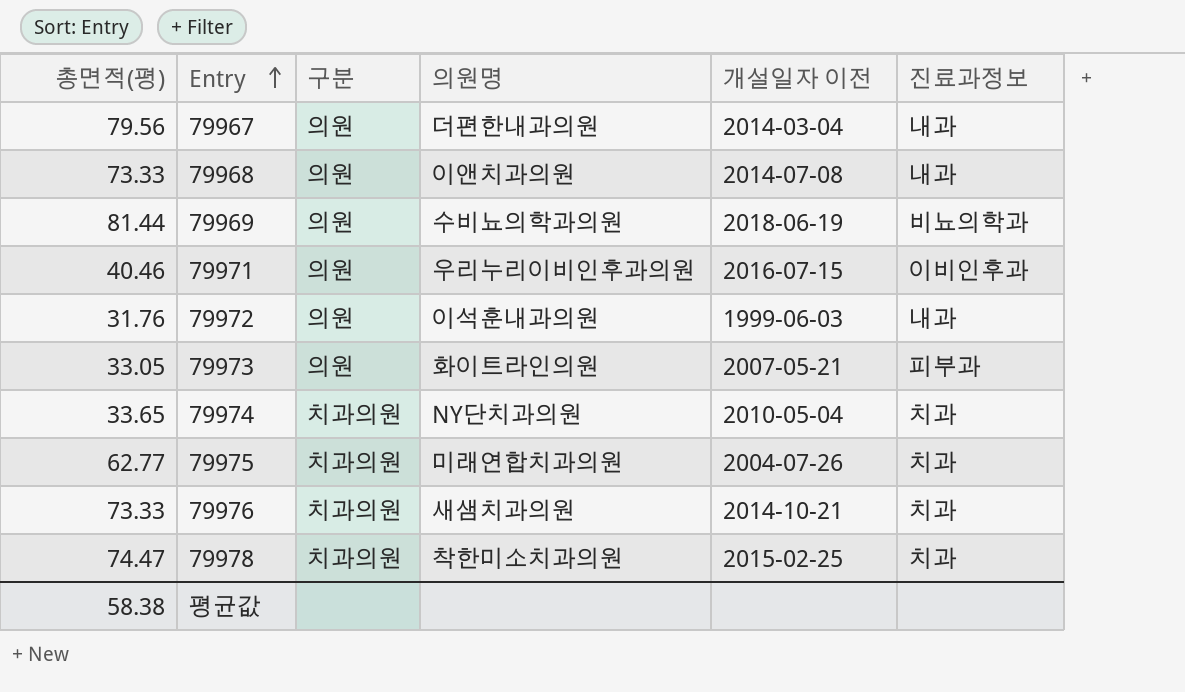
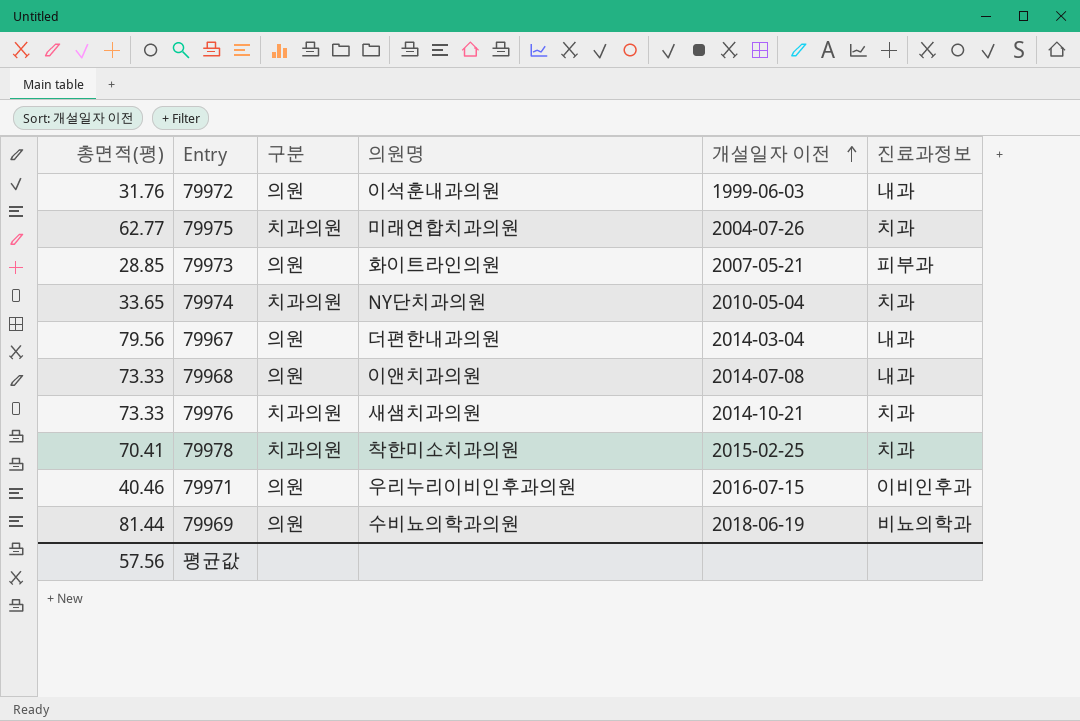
row order: Entry ascending -> 개설일자 이전 ascending
79973 | 총면적(평): 33.05 -> 28.85
79978 | 총면적(평): 74.47 -> 70.41
평균값 | 총면적(평): 58.38 -> 57.56

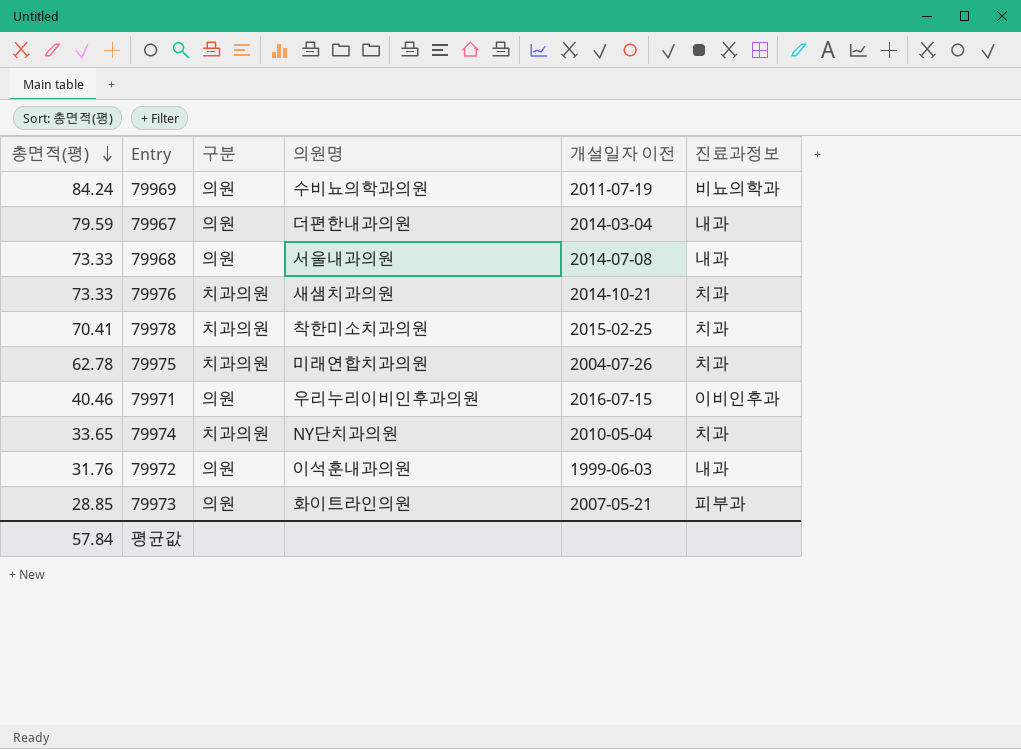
row order: 개설일자 이전 ascending -> 총면적(평) descending
79969 | 총면적(평): 81.44 -> 84.24
79969 | 개설일자 이전: 2018-06-19 -> 2011-07-19
79967 | 총면적(평): 79.56 -> 79.59
79968 | 의원명: 이앤치과의원 -> 서울내과의원
79975 | 총면적(평): 62.77 -> 62.78
평균값 | 총면적(평): 57.56 -> 57.84

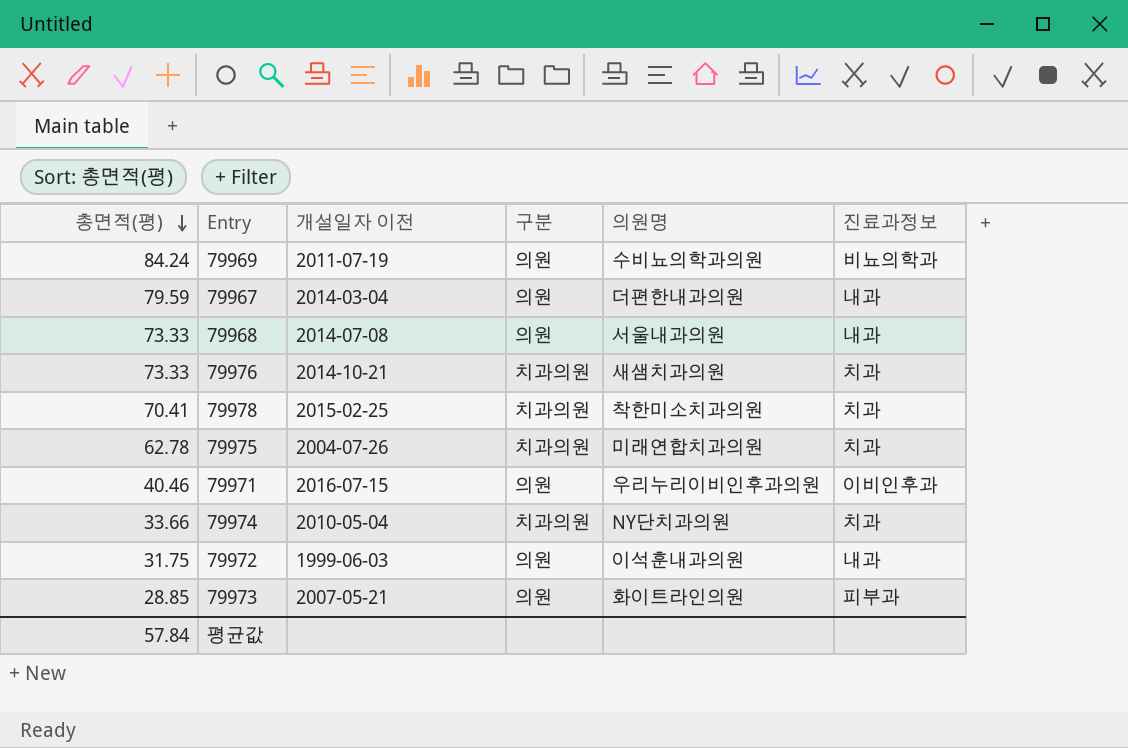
column 개설일자 이전 | position: 5 -> 3
79974 | 총면적(평): 33.65 -> 33.66
79972 | 총면적(평): 31.76 -> 31.75

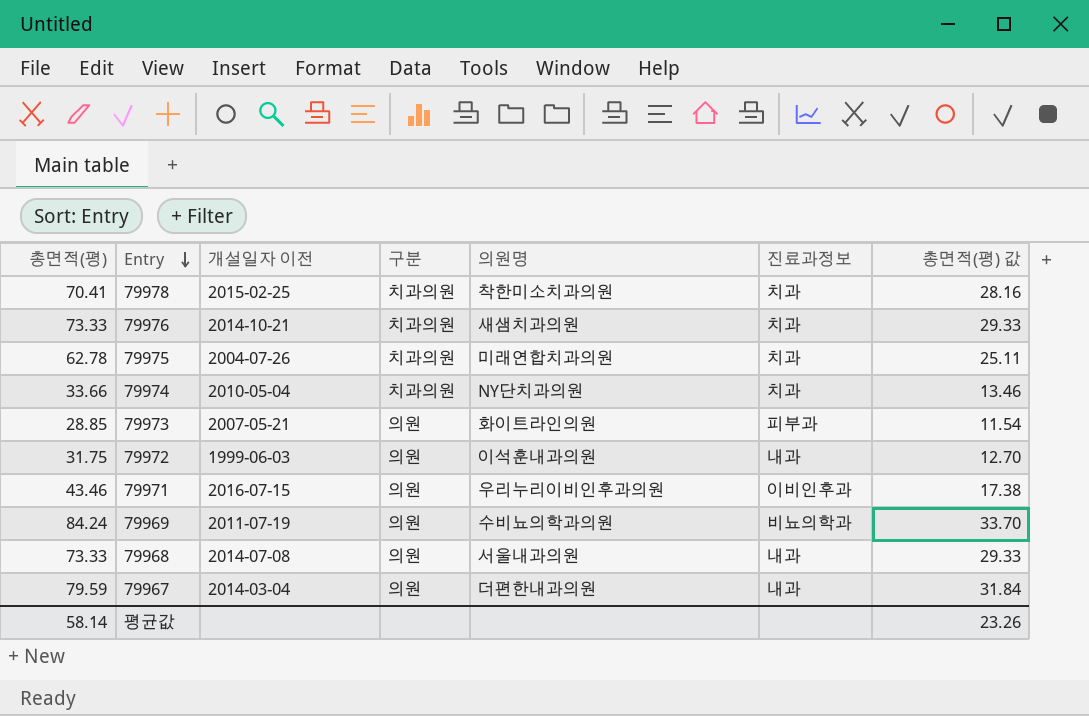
row order: 총면적(평) descending -> Entry descending
column 총면적(평) 값 | formula: none -> [총면적(평)] * 0.4
79971 | 총면적(평): 40.46 -> 43.46
평균값 | 총면적(평): 57.84 -> 58.14

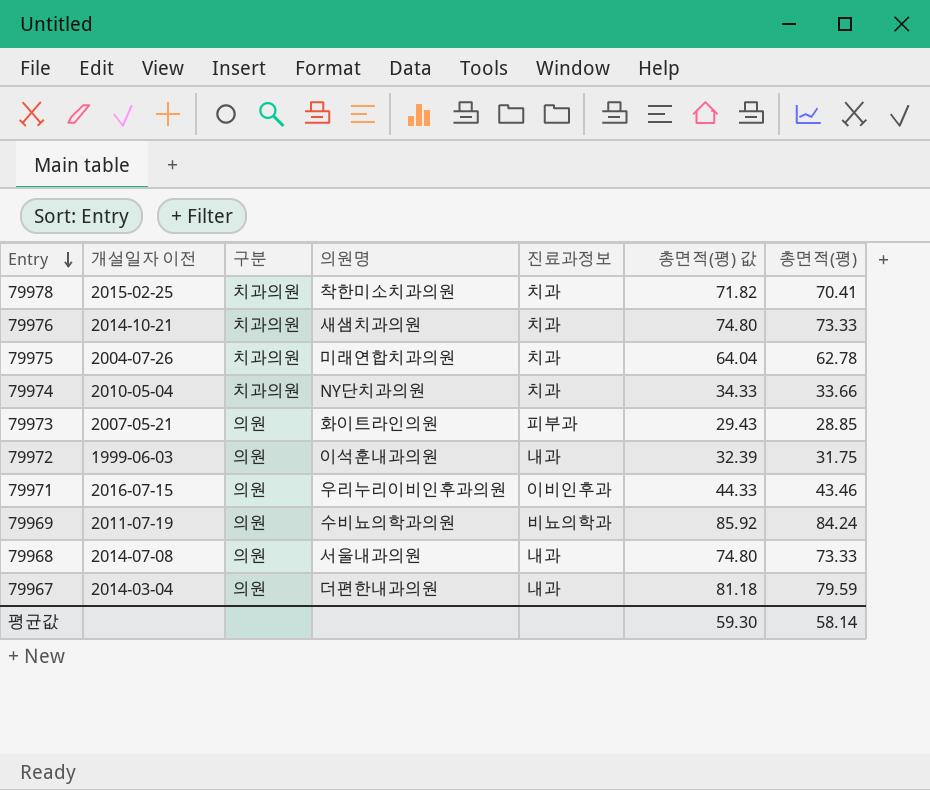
column 총면적(평) 값 | formula: [총면적(평)] * 0.4 -> [총면적(평)] * 1.02
column 총면적(평) | position: 1 -> 7
평균값 | 총면적(평) 값: 23.26 -> 59.30

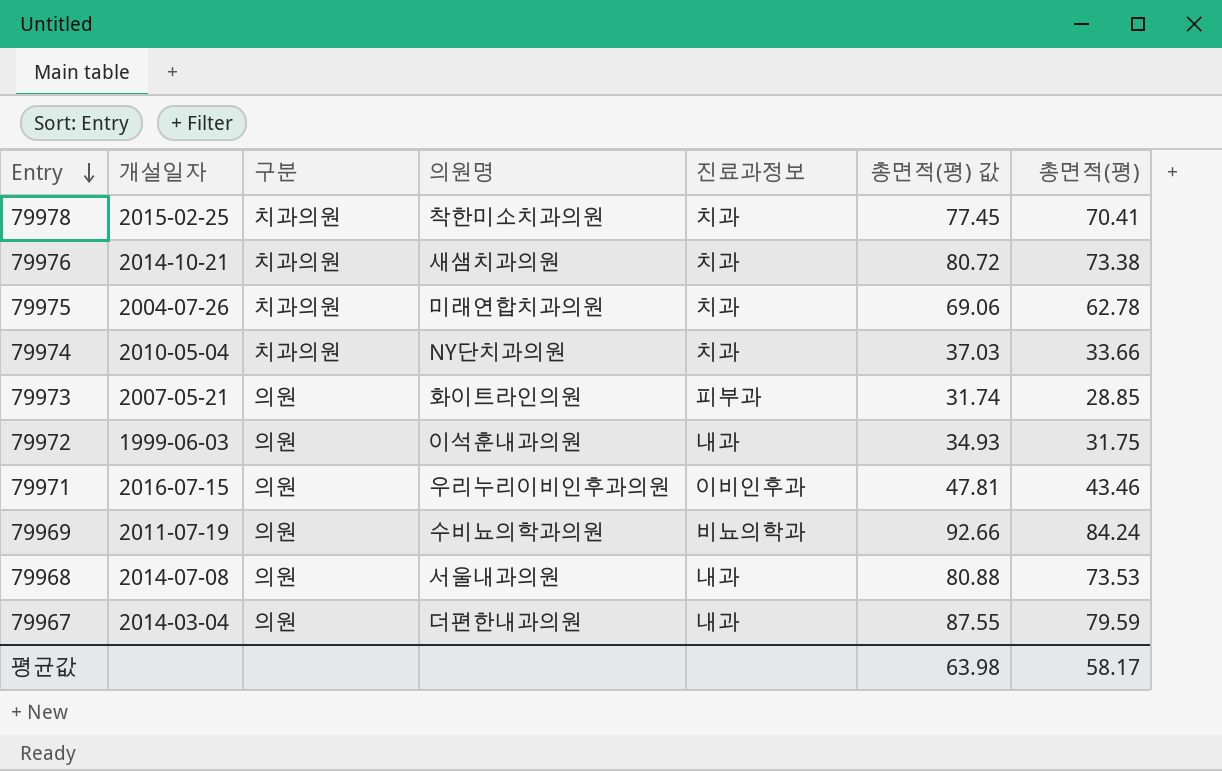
column name: 개설일자 이전 -> 개설일자
column 총면적(평) 값 | formula: [총면적(평)] * 1.02 -> [총면적(평)] * 1.1
79976 | 총면적(평): 73.33 -> 73.38
79968 | 총면적(평): 73.33 -> 73.53
평균값 | 총면적(평) 값: 59.30 -> 63.98
평균값 | 총면적(평): 58.14 -> 58.17

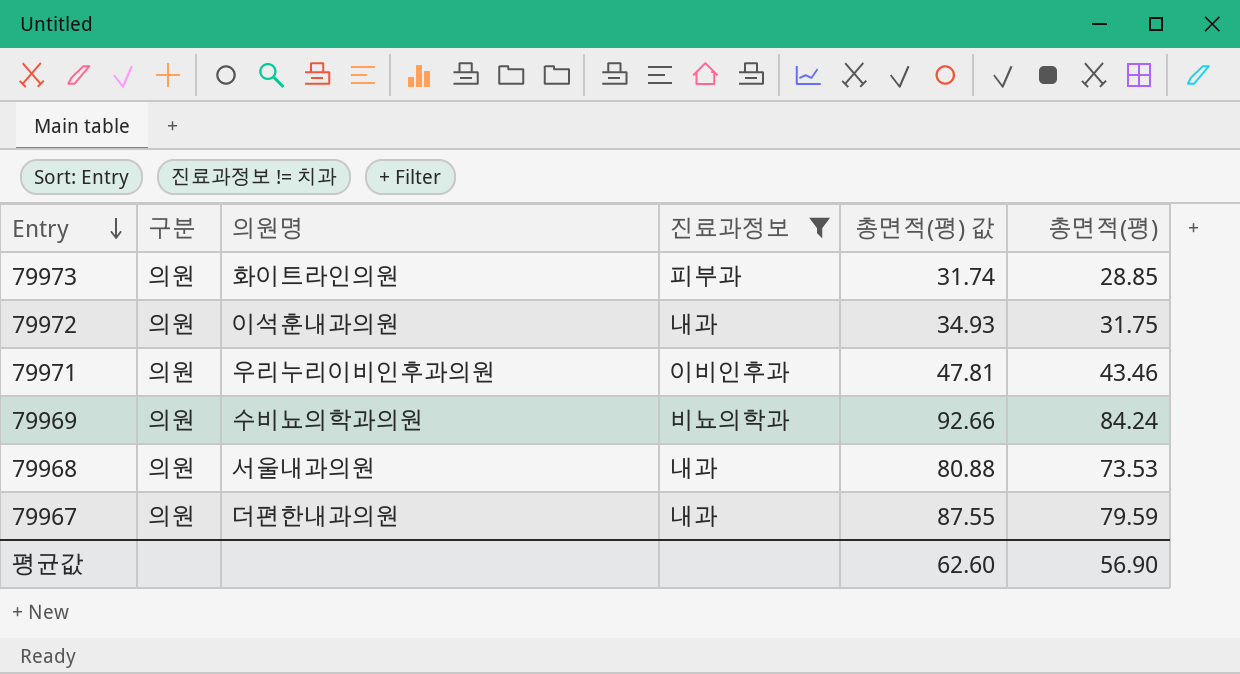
filter: none -> 진료과정보 != 치과
column 개설일자 | position: 2 -> none
평균값 | 총면적(평) 값: 63.98 -> 62.60
평균값 | 총면적(평): 58.17 -> 56.90

